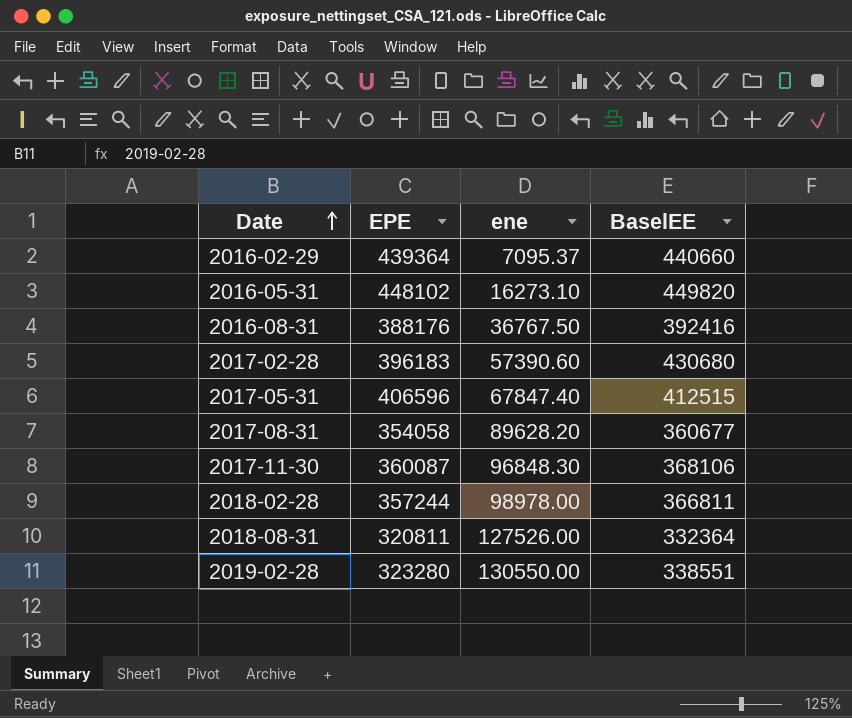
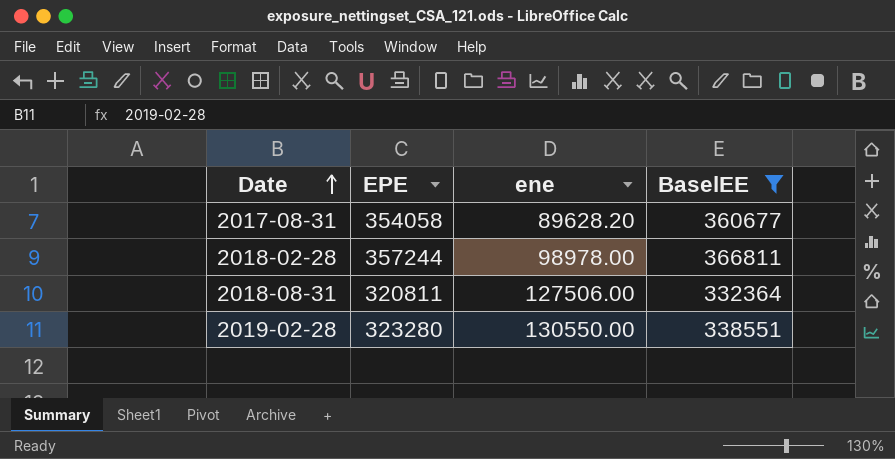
filter: none -> BaselEE <= 366811
2018-08-31 | ene: 127526.00 -> 127506.00

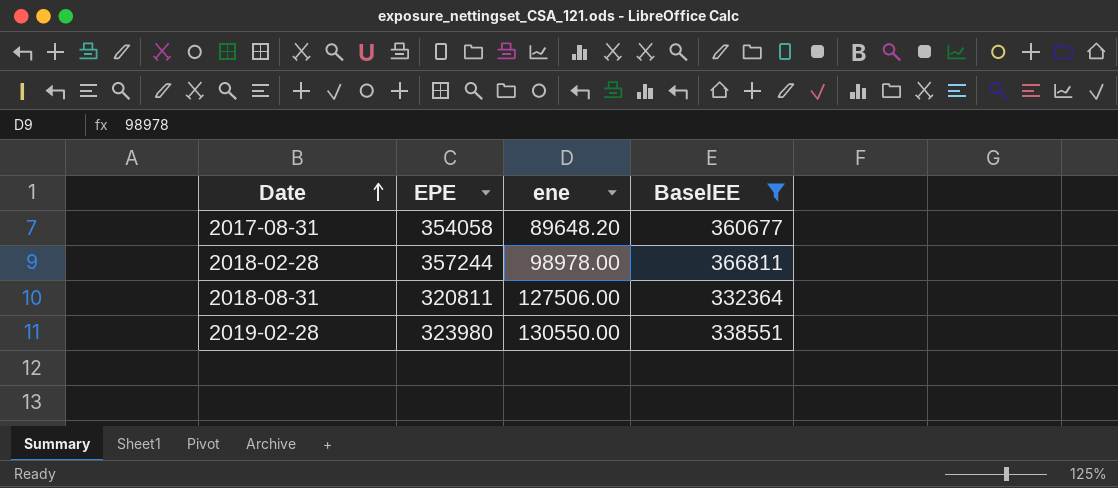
2017-08-31 | ene: 89628.20 -> 89648.20
2019-02-28 | EPE: 323280 -> 323980

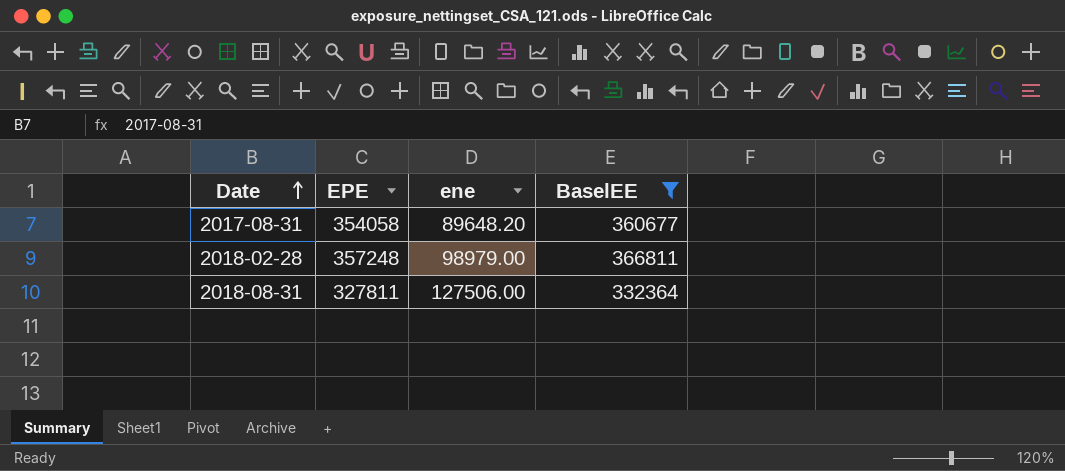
row 2019-02-28: 323980 | 130550.00 | 338551 -> none
2018-02-28 | EPE: 357244 -> 357248
2018-02-28 | ene: 98978.00 -> 98979.00
2018-08-31 | EPE: 320811 -> 327811

